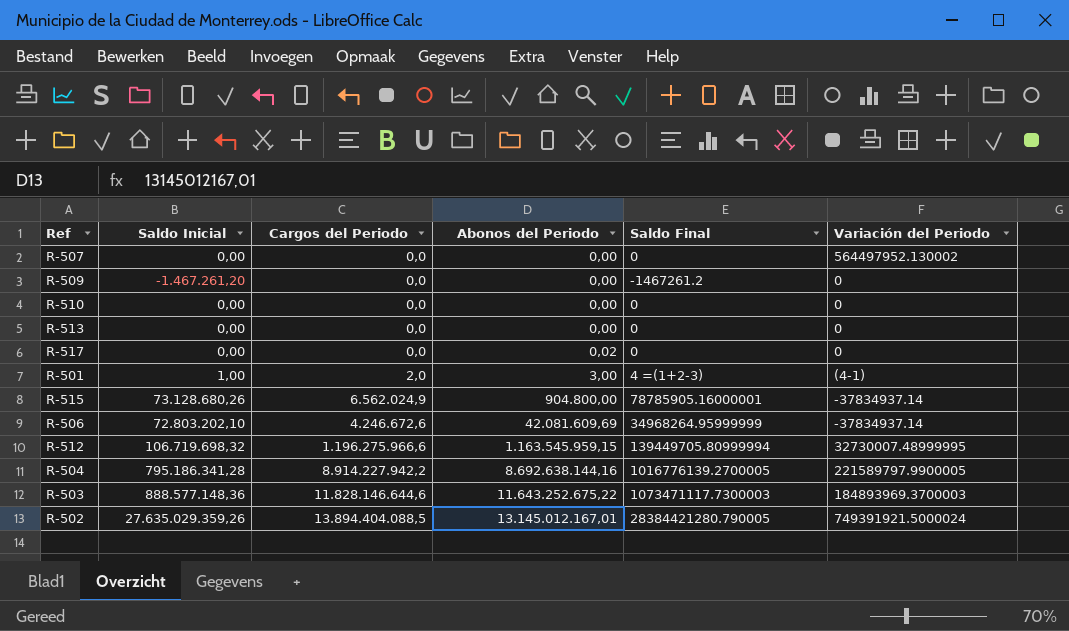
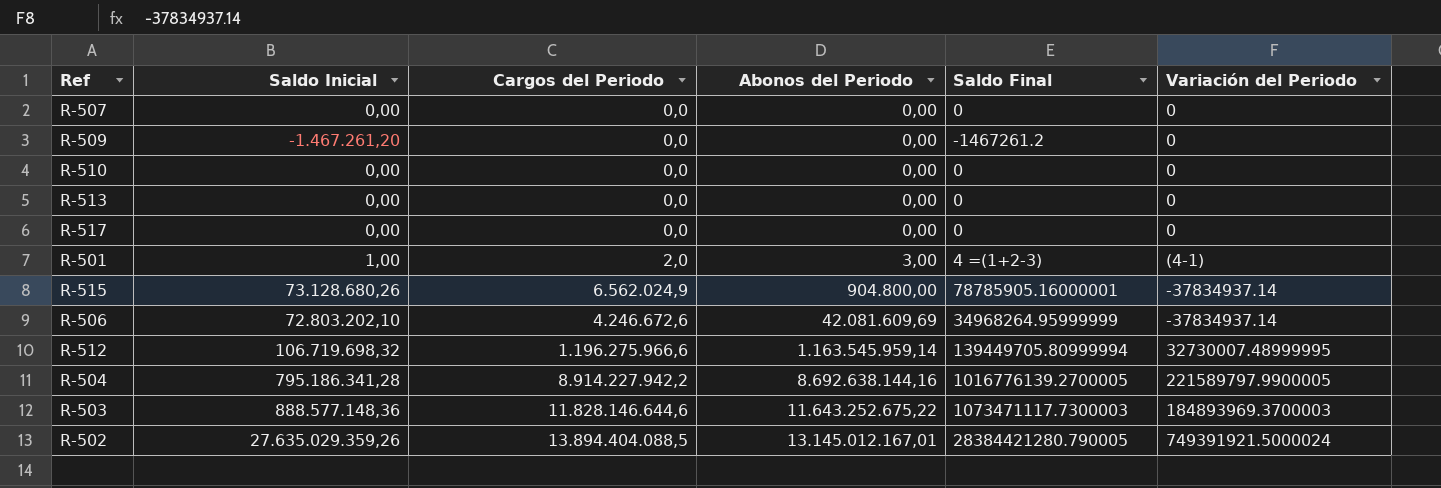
R-507 | Variación del Periodo: 564497952.130002 -> 0
R-517 | Abonos del Periodo: 0,02 -> 0,00
R-512 | Abonos del Periodo: 1.163.545.959,15 -> 1.163.545.959,14

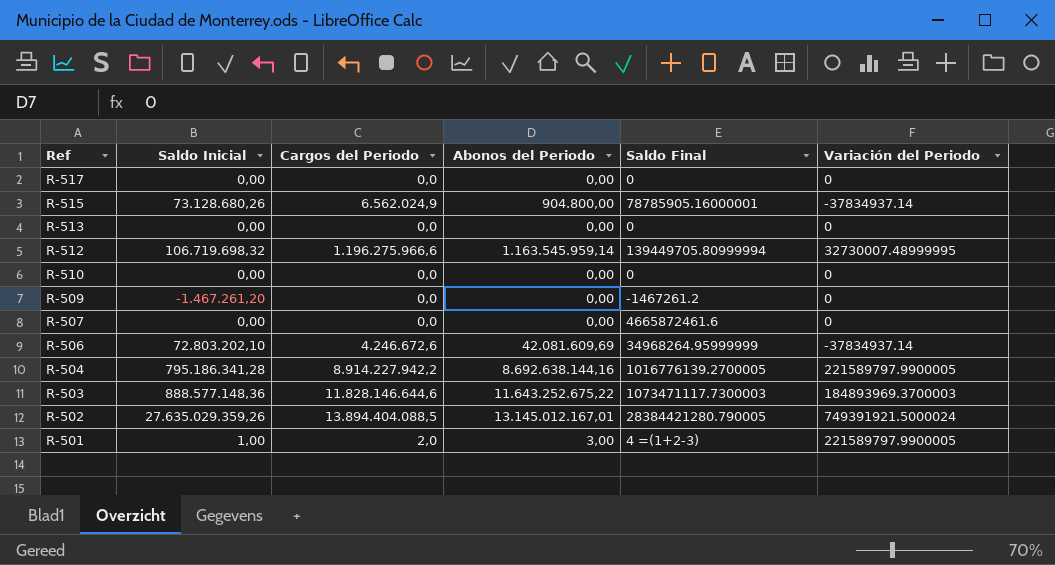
row order: Abonos del Periodo ascending -> Ref descending
R-507 | Saldo Final: 0 -> 4665872461.6
R-501 | Variación del Periodo: (4-1) -> 221589797.9900005

